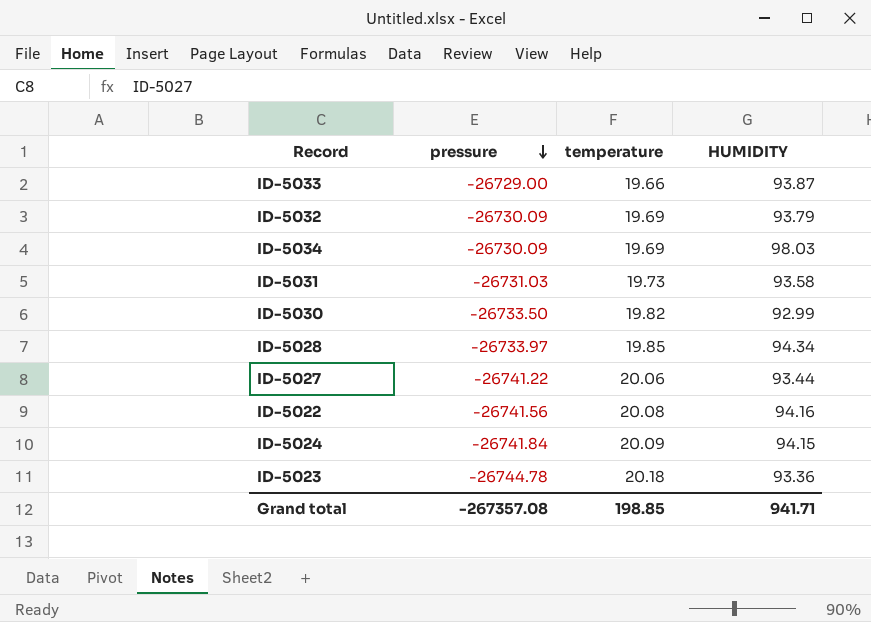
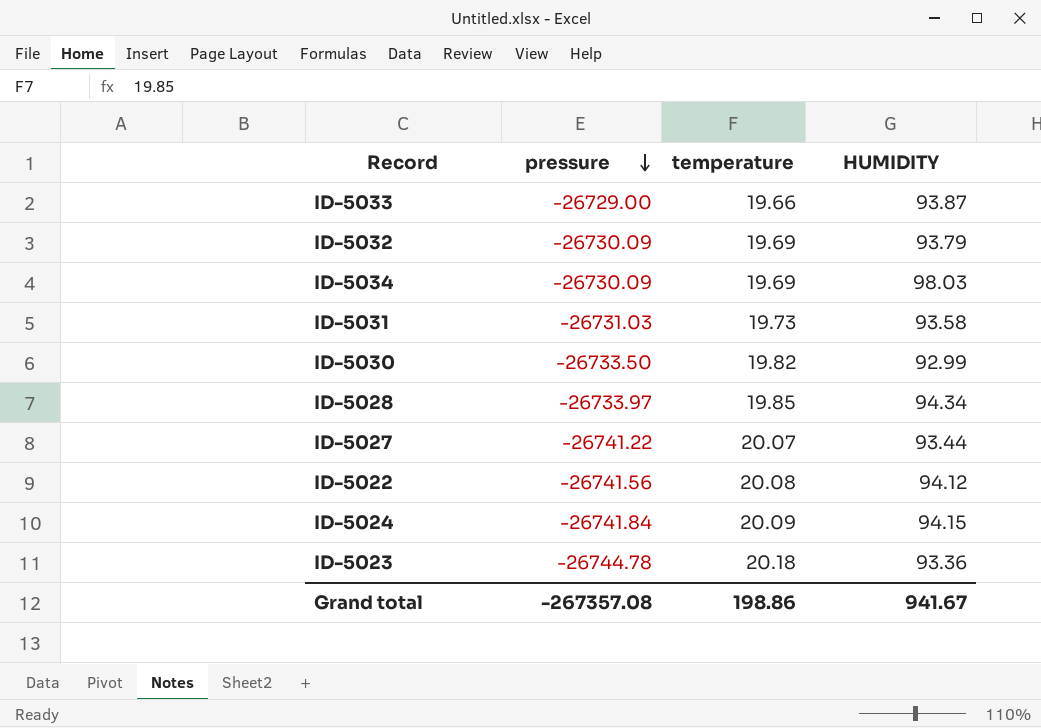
ID-5027 | temperature: 20.06 -> 20.07
ID-5022 | HUMIDITY: 94.16 -> 94.12
Grand total | temperature: 198.85 -> 198.86
Grand total | HUMIDITY: 941.71 -> 941.67

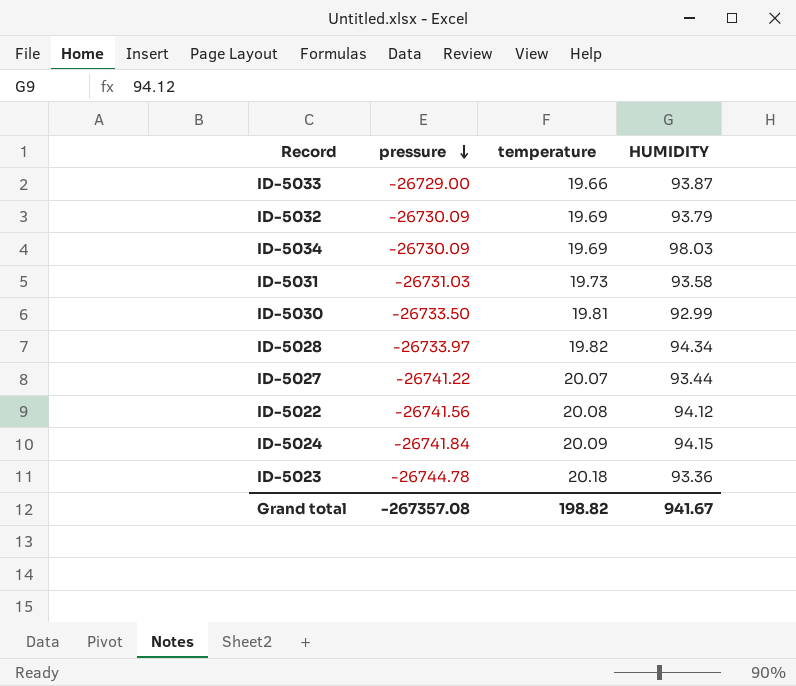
ID-5030 | temperature: 19.82 -> 19.81
ID-5028 | temperature: 19.85 -> 19.82
Grand total | temperature: 198.86 -> 198.82

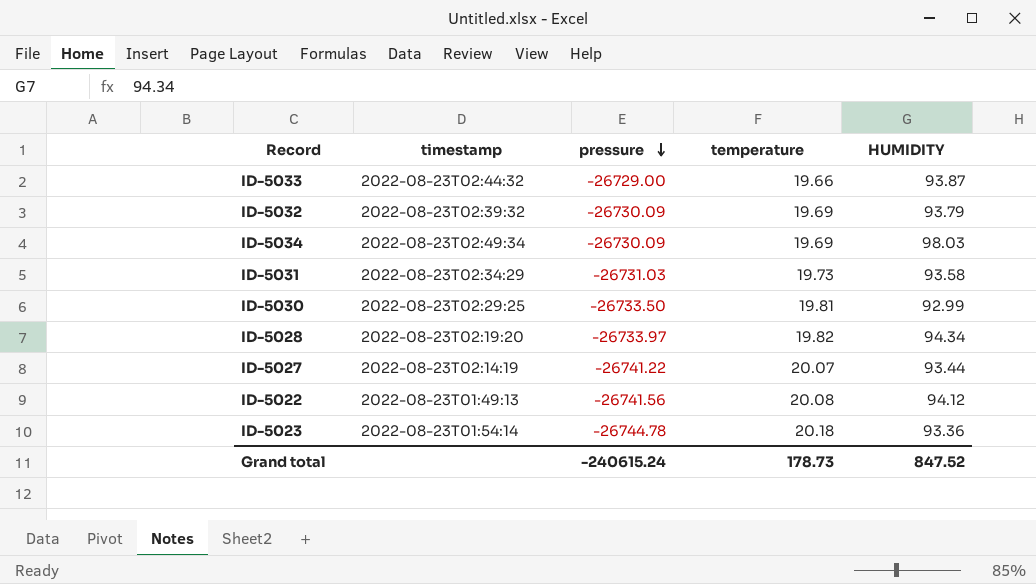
column timestamp | position: none -> 2
row ID-5024: -26741.84 | 20.09 | 94.15 -> none
Grand total | pressure: -267357.08 -> -240615.24
Grand total | temperature: 198.82 -> 178.73
Grand total | HUMIDITY: 941.67 -> 847.52

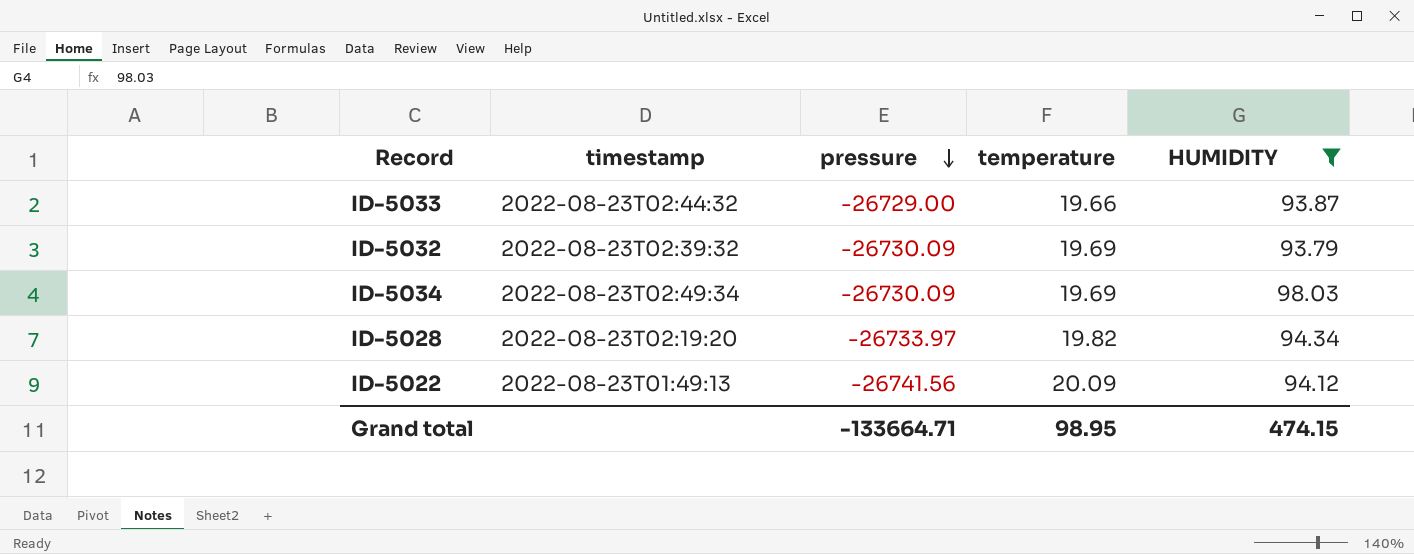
filter: none -> HUMIDITY >= 93.79
ID-5022 | temperature: 20.08 -> 20.09
Grand total | pressure: -240615.24 -> -133664.71
Grand total | temperature: 178.73 -> 98.95
Grand total | HUMIDITY: 847.52 -> 474.15

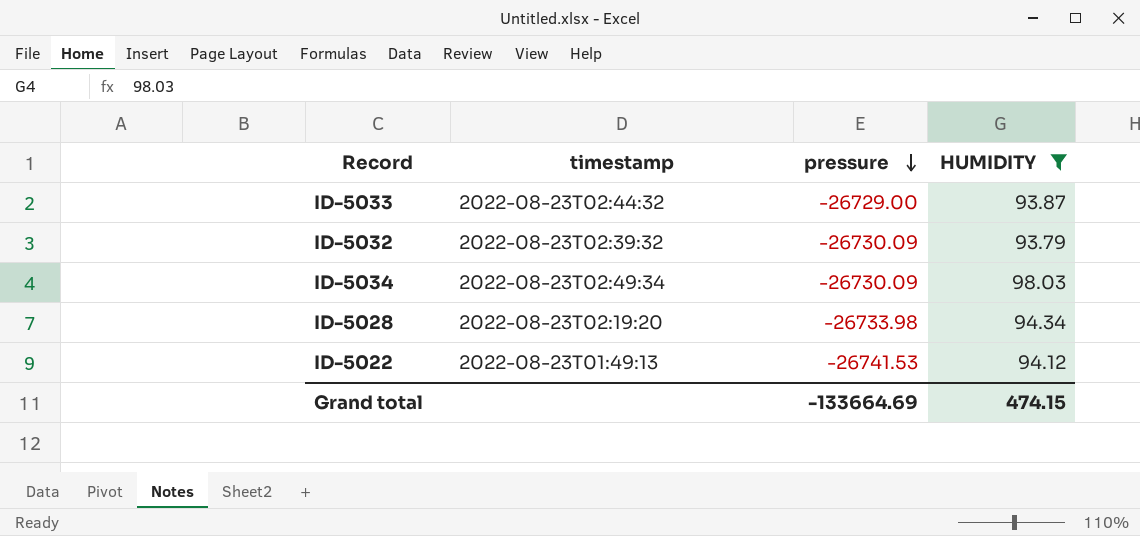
column temperature | position: 4 -> none
ID-5028 | pressure: -26733.97 -> -26733.98
ID-5022 | pressure: -26741.56 -> -26741.53
Grand total | pressure: -133664.71 -> -133664.69

